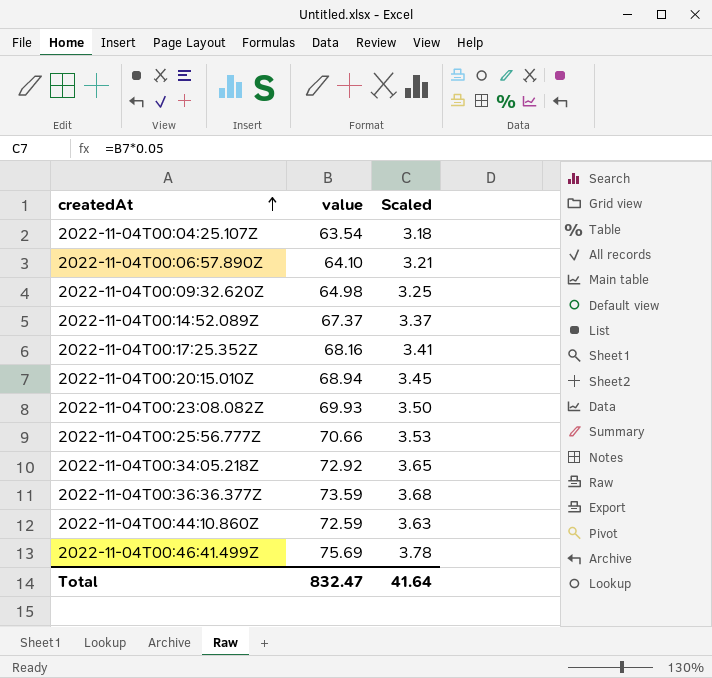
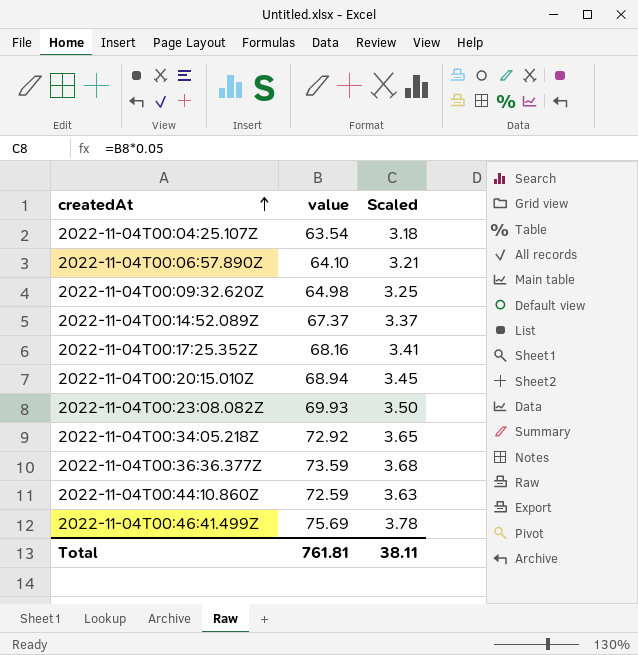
row 2022-11-04T00:25:56.777Z: 70.66 | 3.53 -> none
Total | value: 832.47 -> 761.81
Total | Scaled: 41.64 -> 38.11

